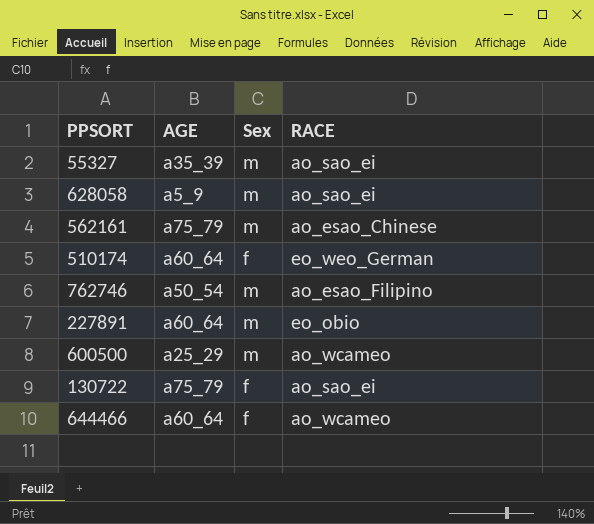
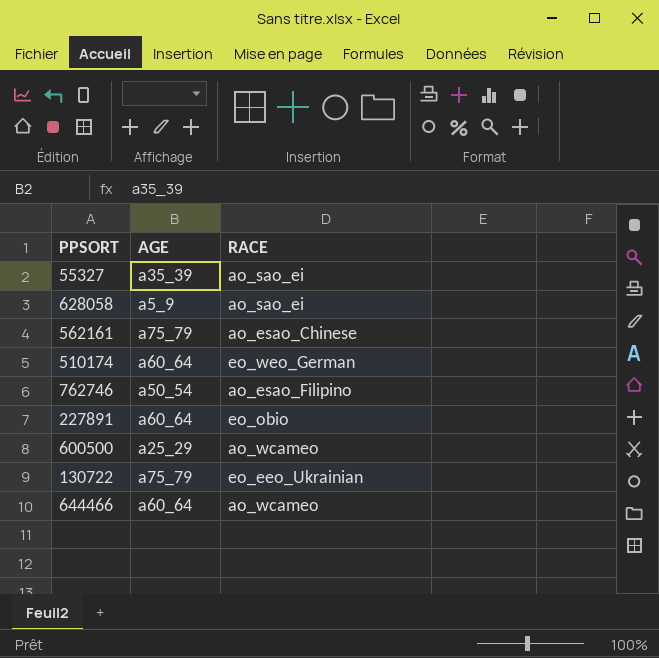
column Sex | position: 3 -> none
130722 | RACE: ao_sao_ei -> eo_eeo_Ukrainian

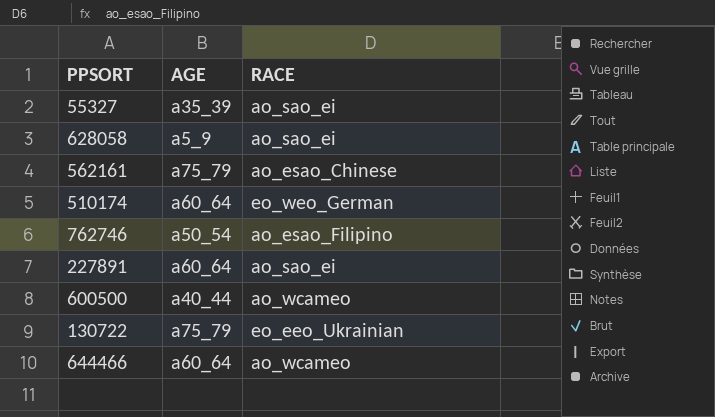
227891 | RACE: eo_obio -> ao_sao_ei
600500 | AGE: a25_29 -> a40_44

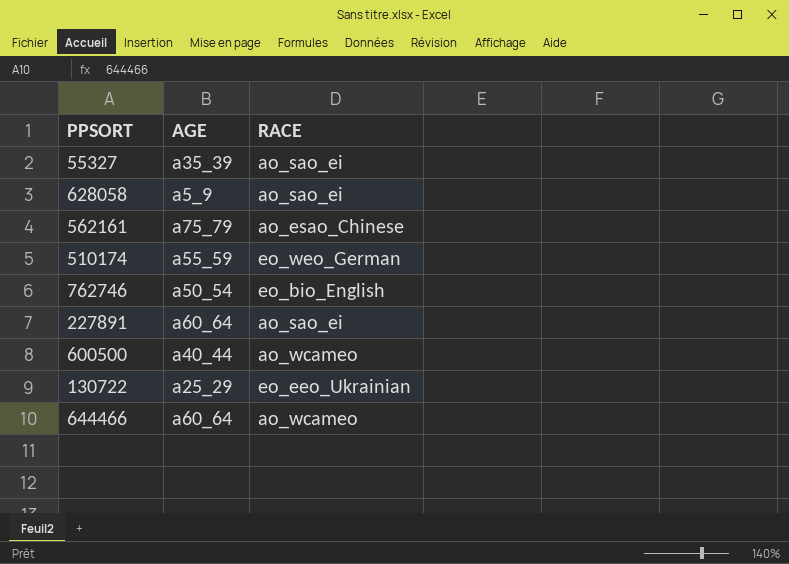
510174 | AGE: a60_64 -> a55_59
762746 | RACE: ao_esao_Filipino -> eo_bio_English
130722 | AGE: a75_79 -> a25_29

